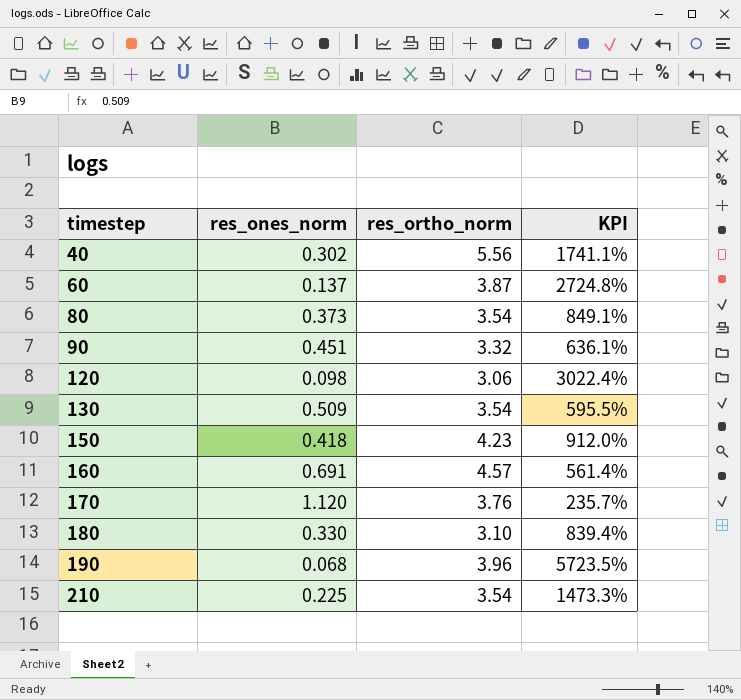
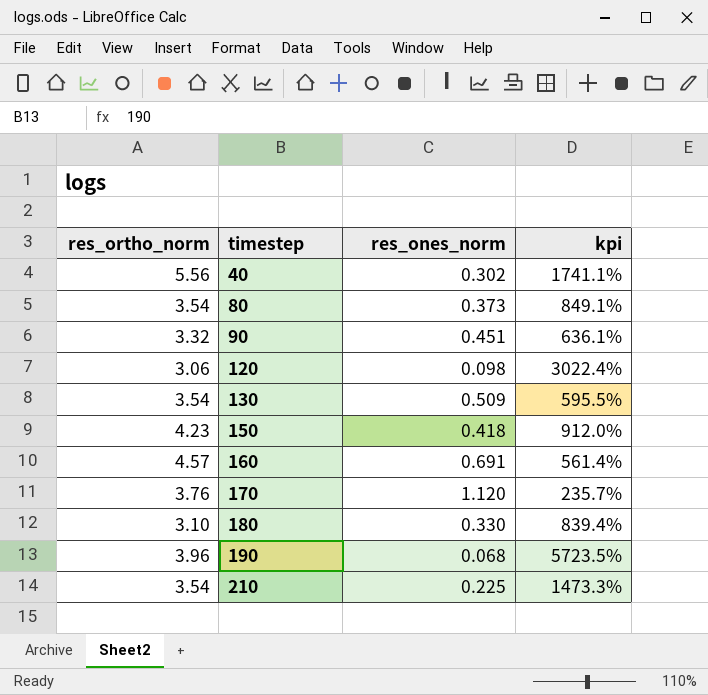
column res_ortho_norm | position: 3 -> 1
column name: KPI -> kpi
row 60: 0.137 | 3.87 | 2724.8% -> none

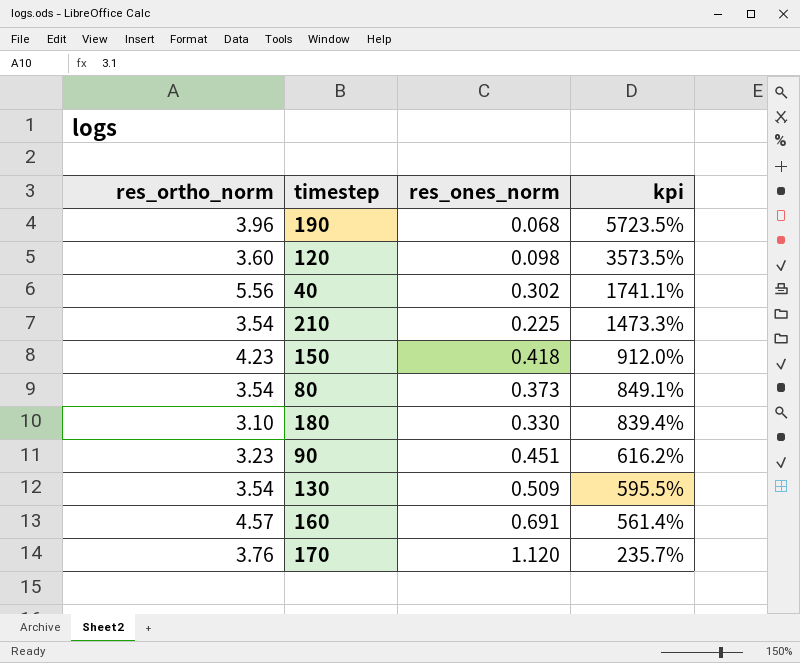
row order: timestep ascending -> kpi descending
120 | res_ortho_norm: 3.06 -> 3.60
120 | kpi: 3022.4% -> 3573.5%
90 | res_ortho_norm: 3.32 -> 3.23
90 | kpi: 636.1% -> 616.2%

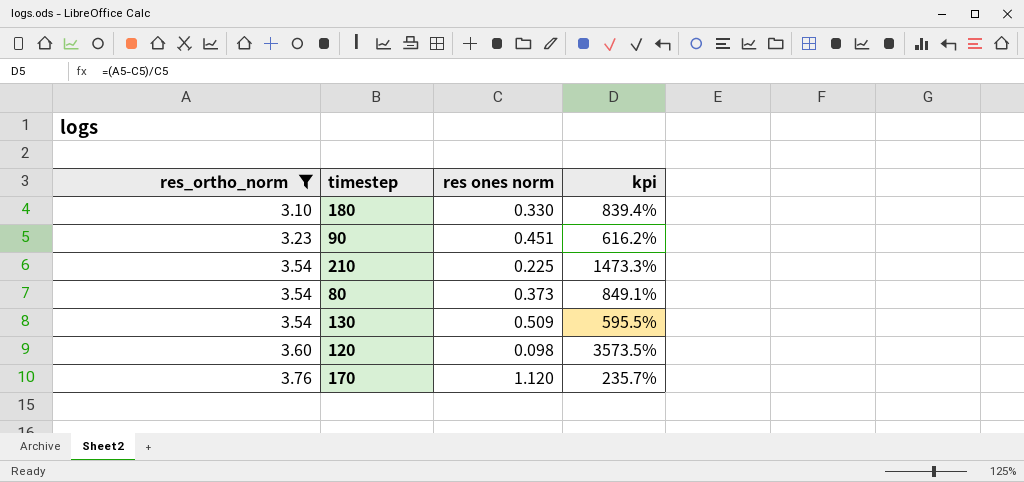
filter: none -> res_ortho_norm <= 3.76
row order: kpi descending -> res_ortho_norm ascending
column name: res_ones_norm -> res ones norm

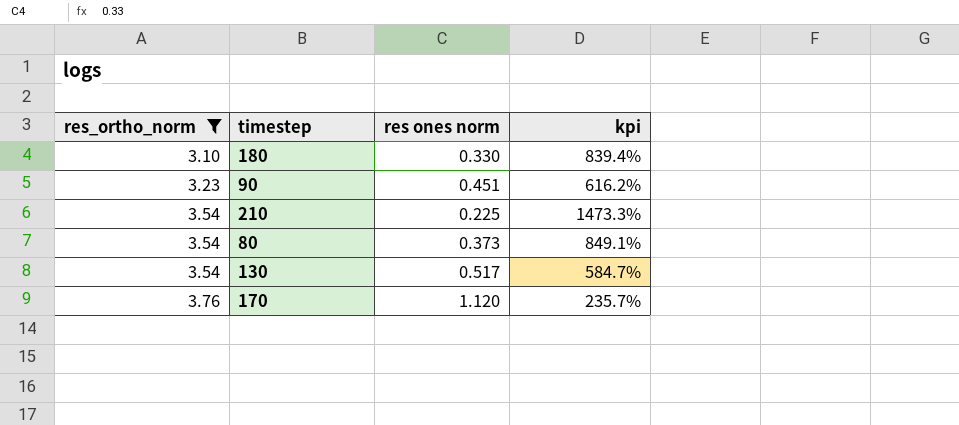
row 120: 3.60 | 0.098 | 3573.5% -> none
130 | res ones norm: 0.509 -> 0.517
130 | kpi: 595.5% -> 584.7%

